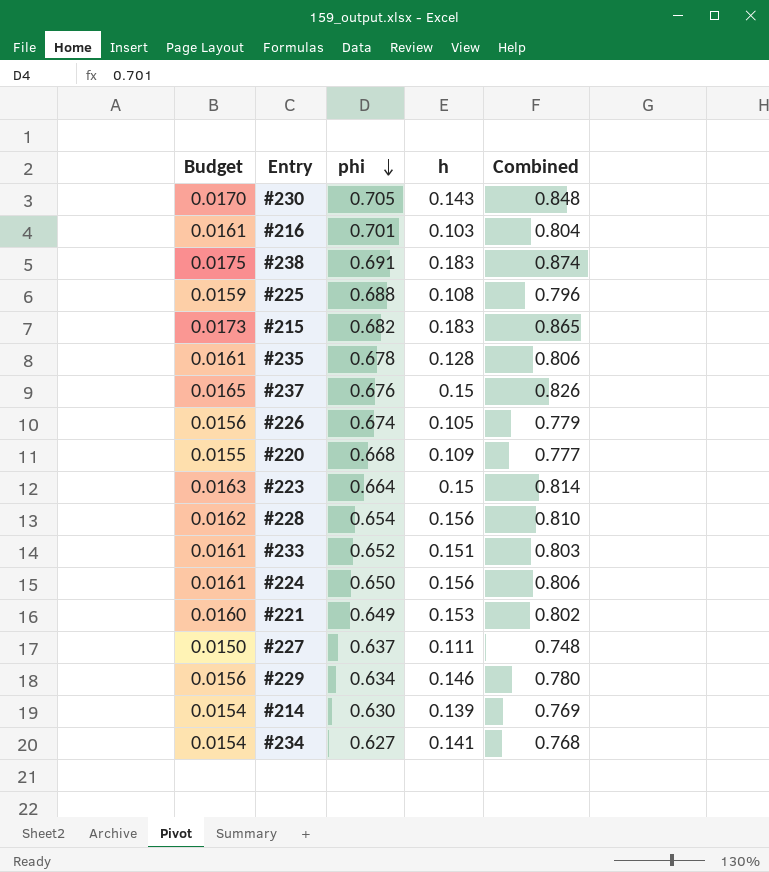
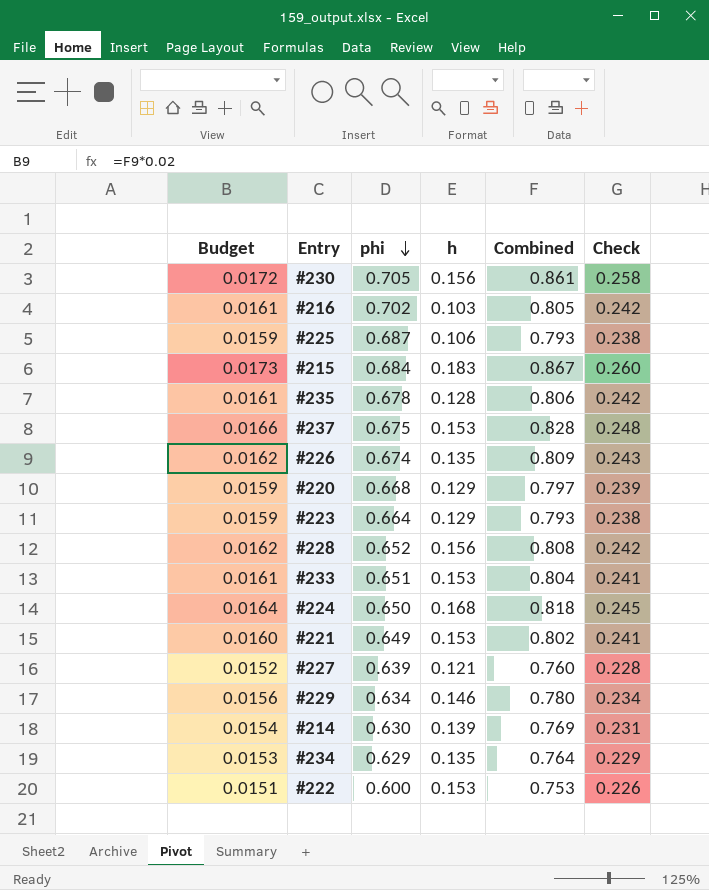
column Check | formula: none -> [Combined] * 0.3
row #238: 0.0175 | 0.691 | 0.183 | 0.874 -> none
#230 | Budget: 0.0170 -> 0.0172
#230 | h: 0.143 -> 0.156
#230 | Combined: 0.848 -> 0.861
#216 | phi: 0.701 -> 0.702
#216 | Combined: 0.804 -> 0.805
#225 | phi: 0.688 -> 0.687
#225 | h: 0.108 -> 0.106
#225 | Combined: 0.796 -> 0.793
#215 | phi: 0.682 -> 0.684
#215 | Combined: 0.865 -> 0.867
#237 | Budget: 0.0165 -> 0.0166
#237 | phi: 0.676 -> 0.675
#237 | h: 0.15 -> 0.153
#237 | Combined: 0.826 -> 0.828
#226 | Budget: 0.0156 -> 0.0162
#226 | h: 0.105 -> 0.135
#226 | Combined: 0.779 -> 0.809
#220 | Budget: 0.0155 -> 0.0159
#220 | h: 0.109 -> 0.129
#220 | Combined: 0.777 -> 0.797
#223 | Budget: 0.0163 -> 0.0159
#223 | h: 0.15 -> 0.129
#223 | Combined: 0.814 -> 0.793
#228 | phi: 0.654 -> 0.652
#228 | Combined: 0.810 -> 0.808
#233 | phi: 0.652 -> 0.651
#233 | h: 0.151 -> 0.153
#233 | Combined: 0.803 -> 0.804
#224 | Budget: 0.0161 -> 0.0164
#224 | h: 0.156 -> 0.168
#224 | Combined: 0.806 -> 0.818
#227 | Budget: 0.0150 -> 0.0152
#227 | phi: 0.637 -> 0.639
#227 | h: 0.111 -> 0.121
#227 | Combined: 0.748 -> 0.760
#234 | Budget: 0.0154 -> 0.0153
#234 | phi: 0.627 -> 0.629
#234 | h: 0.141 -> 0.135
#234 | Combined: 0.768 -> 0.764
row #222: none -> 0.0151 | 0.600 | 0.153 | 0.753 | 0.226

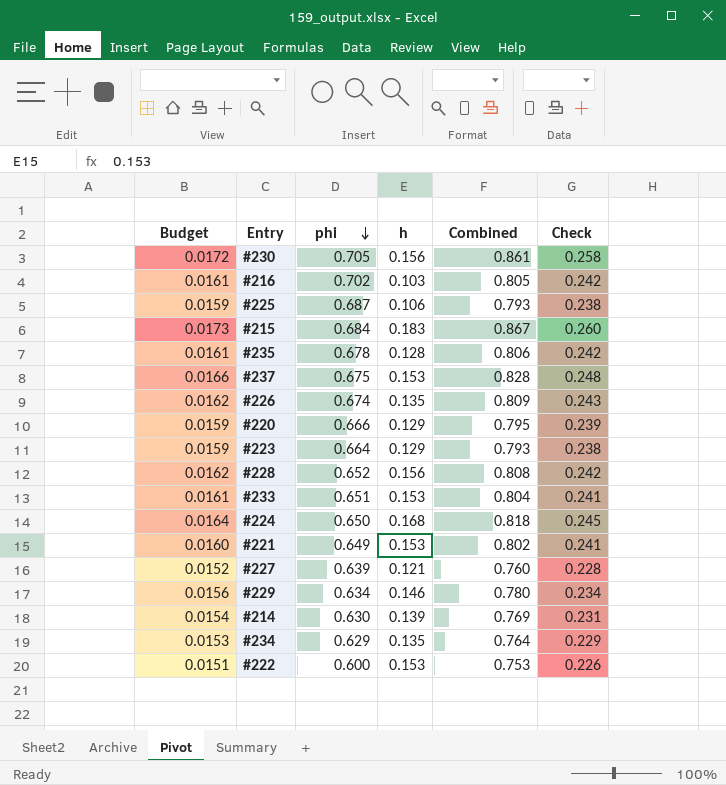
#220 | phi: 0.668 -> 0.666
#220 | Combined: 0.797 -> 0.795

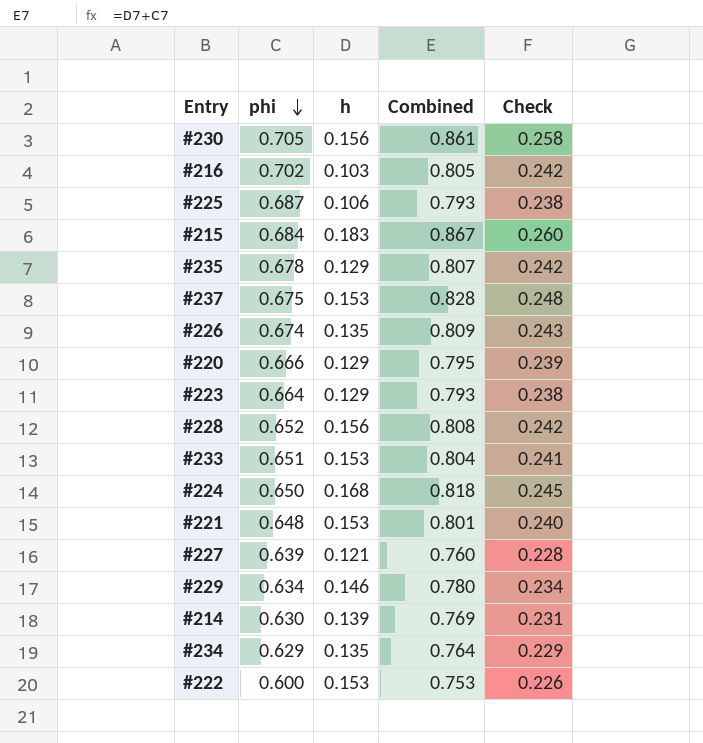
column Budget | formula: [Combined] * 0.02 -> none
#235 | h: 0.128 -> 0.129
#235 | Combined: 0.806 -> 0.807
#221 | phi: 0.649 -> 0.648
#221 | Combined: 0.802 -> 0.801
#221 | Check: 0.241 -> 0.240

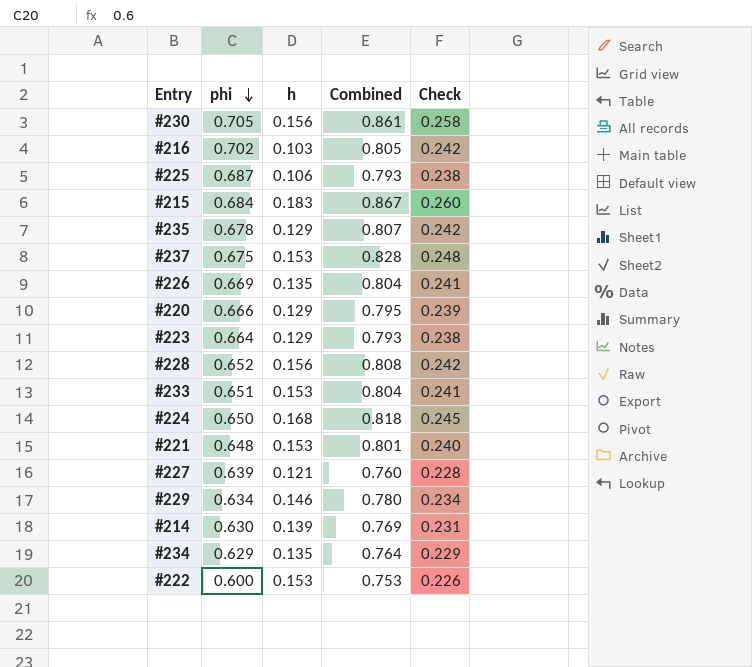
#226 | phi: 0.674 -> 0.669
#226 | Combined: 0.809 -> 0.804
#226 | Check: 0.243 -> 0.241

